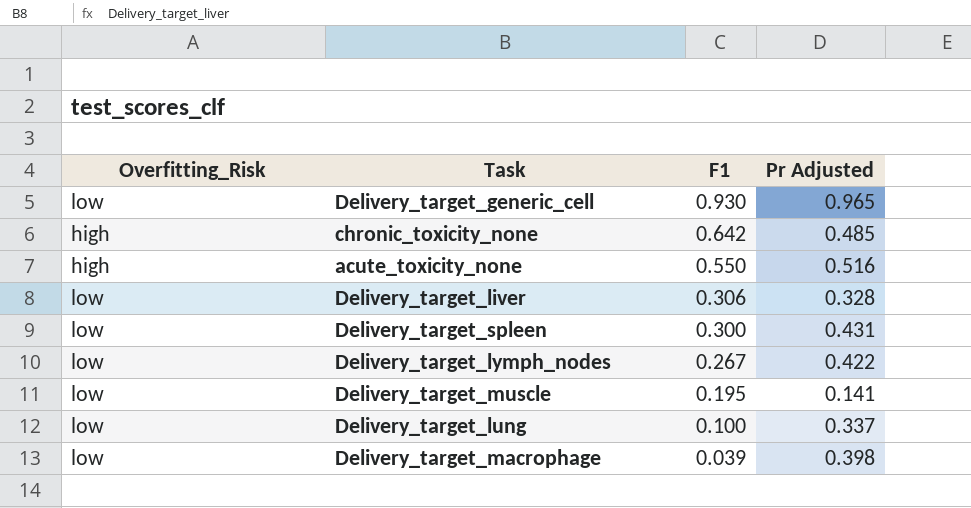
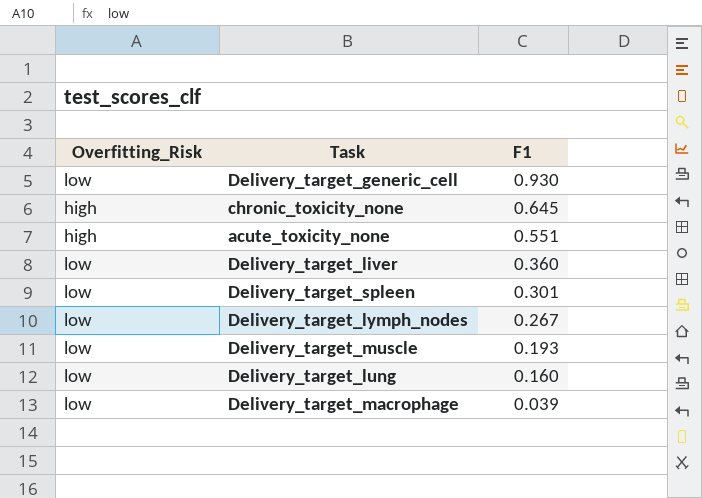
column Pr Adjusted | position: 4 -> none
chronic_toxicity_none | F1: 0.642 -> 0.645
acute_toxicity_none | F1: 0.550 -> 0.551
Delivery_target_liver | F1: 0.306 -> 0.360
Delivery_target_spleen | F1: 0.300 -> 0.301
Delivery_target_muscle | F1: 0.195 -> 0.193
Delivery_target_lung | F1: 0.100 -> 0.160

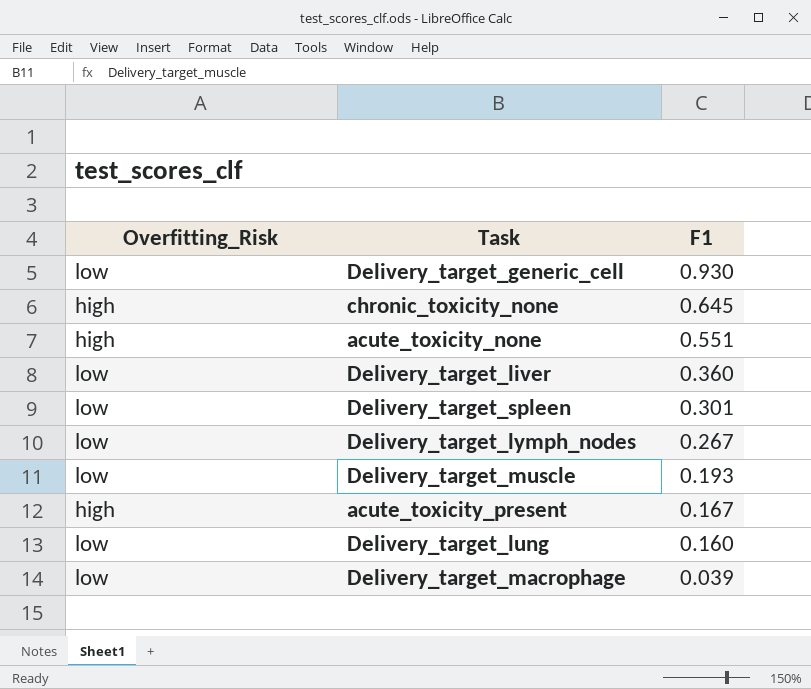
row acute_toxicity_present: none -> high | 0.167

